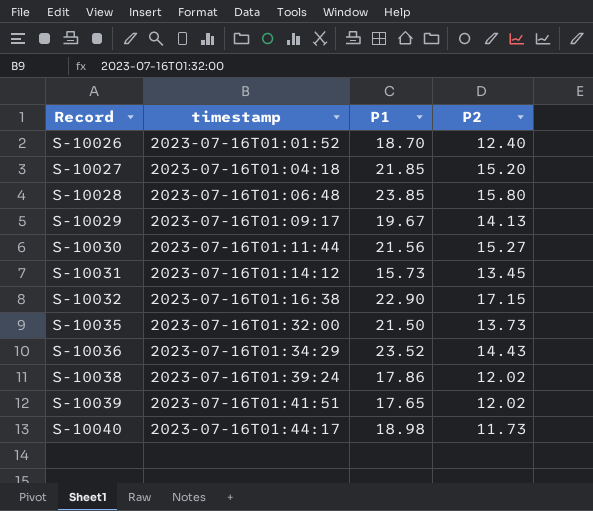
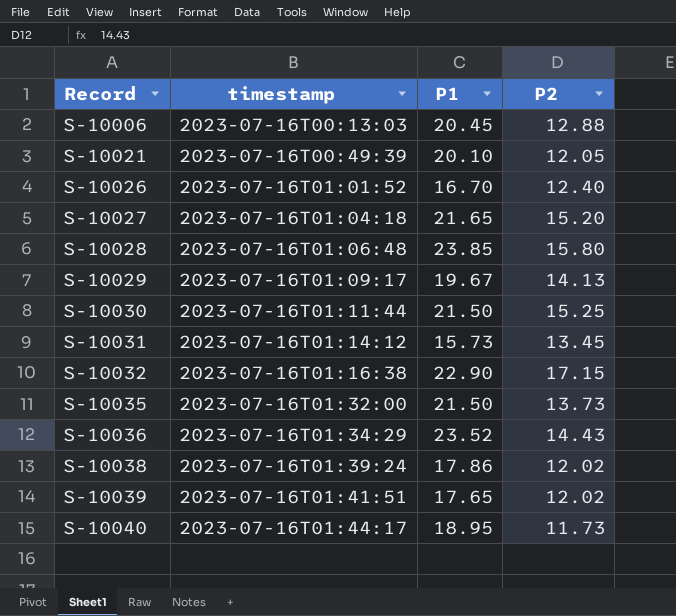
row S-10006: none -> 2023-07-16T00:13:03 | 20.45 | 12.88
row S-10021: none -> 2023-07-16T00:49:39 | 20.10 | 12.05
S-10026 | P1: 18.70 -> 16.70
S-10027 | P1: 21.85 -> 21.65
S-10030 | P1: 21.56 -> 21.50
S-10030 | P2: 15.27 -> 15.25
S-10040 | P1: 18.98 -> 18.95

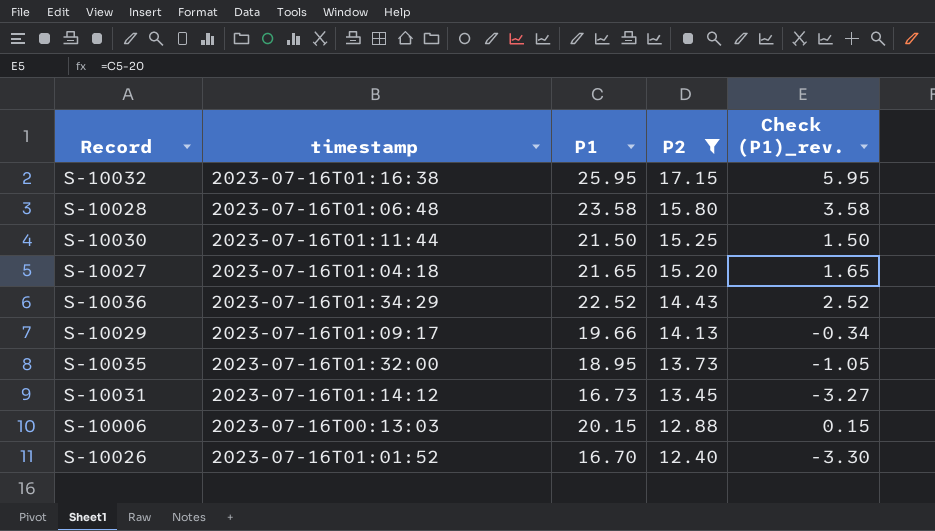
filter: none -> P2 >= 12.40
row order: Record ascending -> P2 descending
column Check (P1)_rev. | formula: none -> [P1] - 20
S-10032 | P1: 22.90 -> 25.95
S-10028 | P1: 23.85 -> 23.58
S-10036 | P1: 23.52 -> 22.52
S-10029 | P1: 19.67 -> 19.66
S-10035 | P1: 21.50 -> 18.95
S-10031 | P1: 15.73 -> 16.73
S-10006 | P1: 20.45 -> 20.15

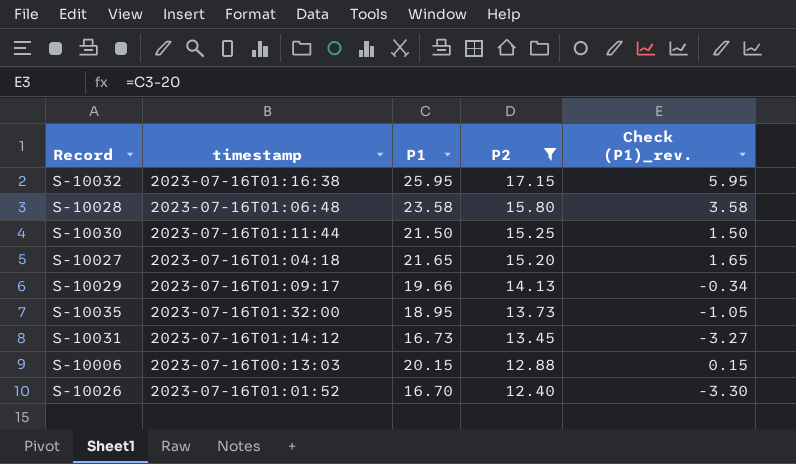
row S-10036: 2023-07-16T01:34:29 | 22.52 | 14.43 | 2.52 -> none

